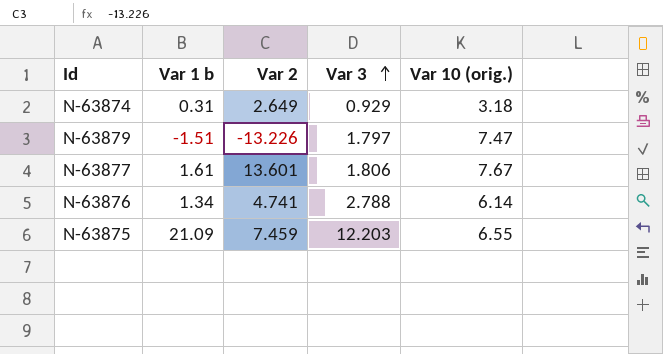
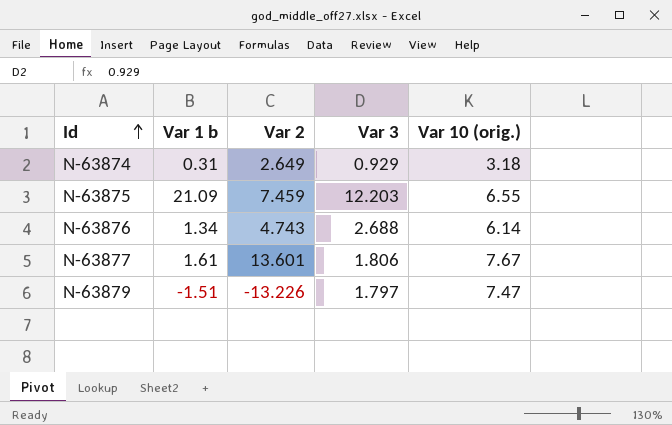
row order: Var 3 ascending -> Id ascending
N-63876 | Var 2: 4.741 -> 4.743
N-63876 | Var 3: 2.788 -> 2.688

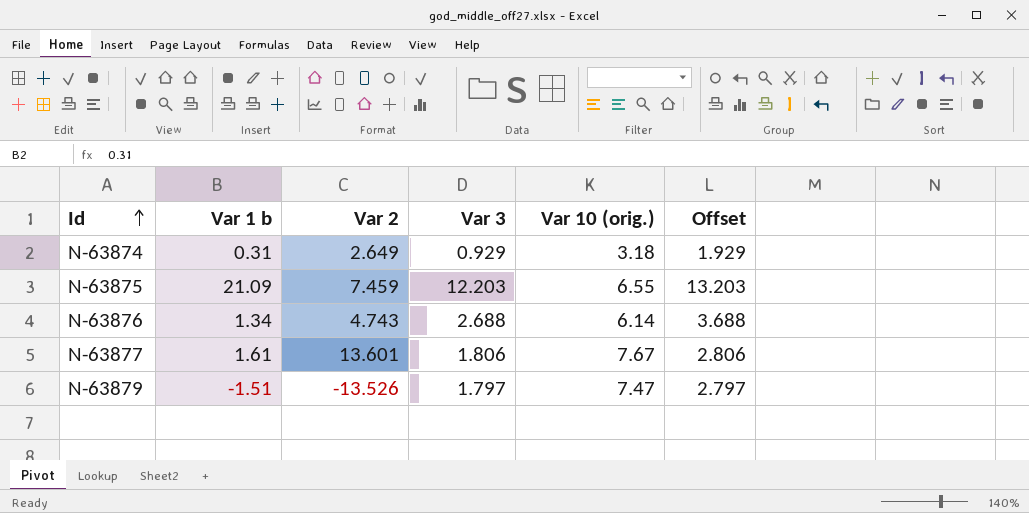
column Offset | formula: none -> [Var 3] + 1
N-63879 | Var 2: -13.226 -> -13.526

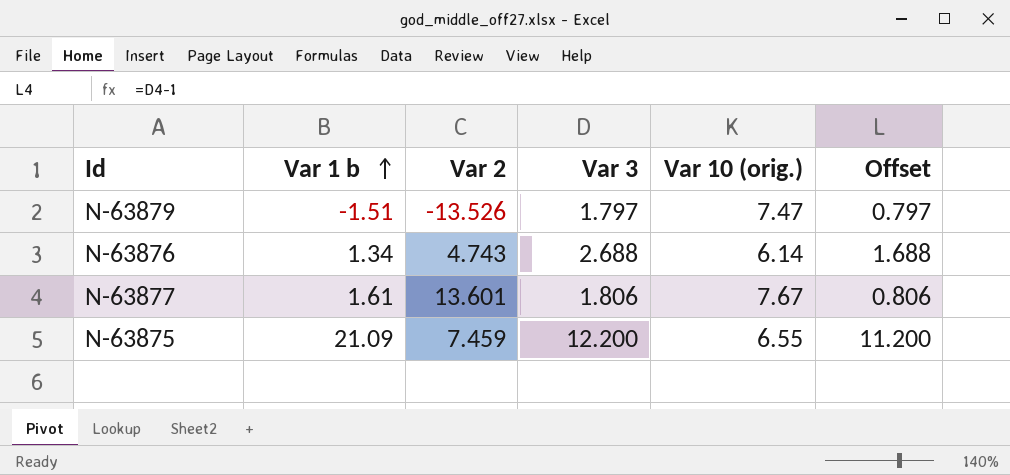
row order: Id ascending -> Var 1 b ascending
column Offset | formula: [Var 3] + 1 -> [Var 3] - 1
row N-63874: 0.31 | 2.649 | 0.929 | 3.18 | 1.929 -> none
N-63875 | Var 3: 12.203 -> 12.200

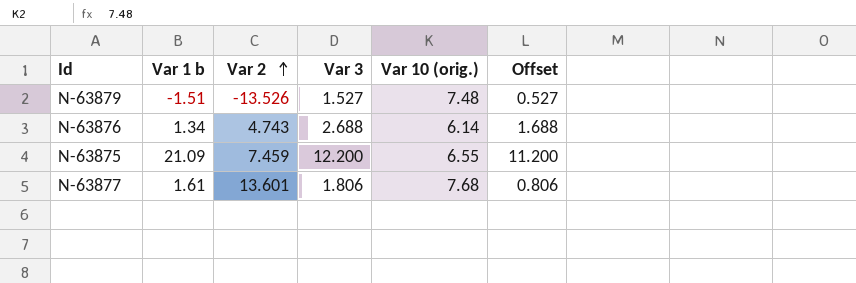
row order: Var 1 b ascending -> Var 2 ascending
N-63879 | Var 3: 1.797 -> 1.527
N-63879 | Var 10 (orig.): 7.47 -> 7.48
N-63879 | Offset: 0.797 -> 0.527
N-63877 | Var 10 (orig.): 7.67 -> 7.68

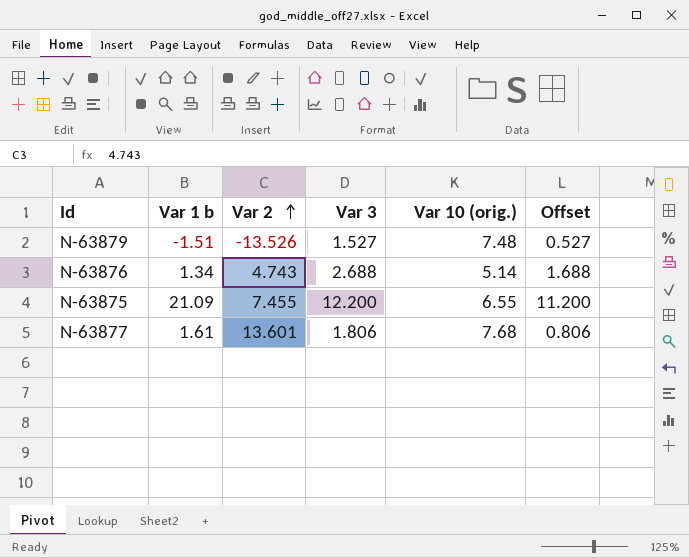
N-63876 | Var 10 (orig.): 6.14 -> 5.14
N-63875 | Var 2: 7.459 -> 7.455

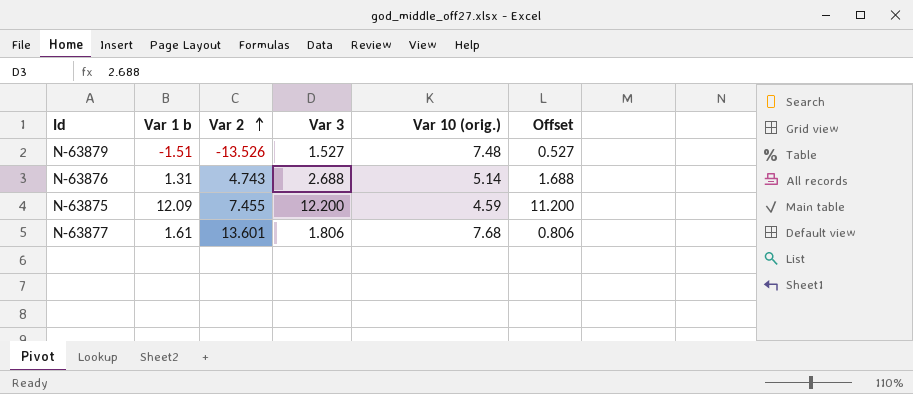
N-63876 | Var 1 b: 1.34 -> 1.31
N-63875 | Var 1 b: 21.09 -> 12.09
N-63875 | Var 10 (orig.): 6.55 -> 4.59

